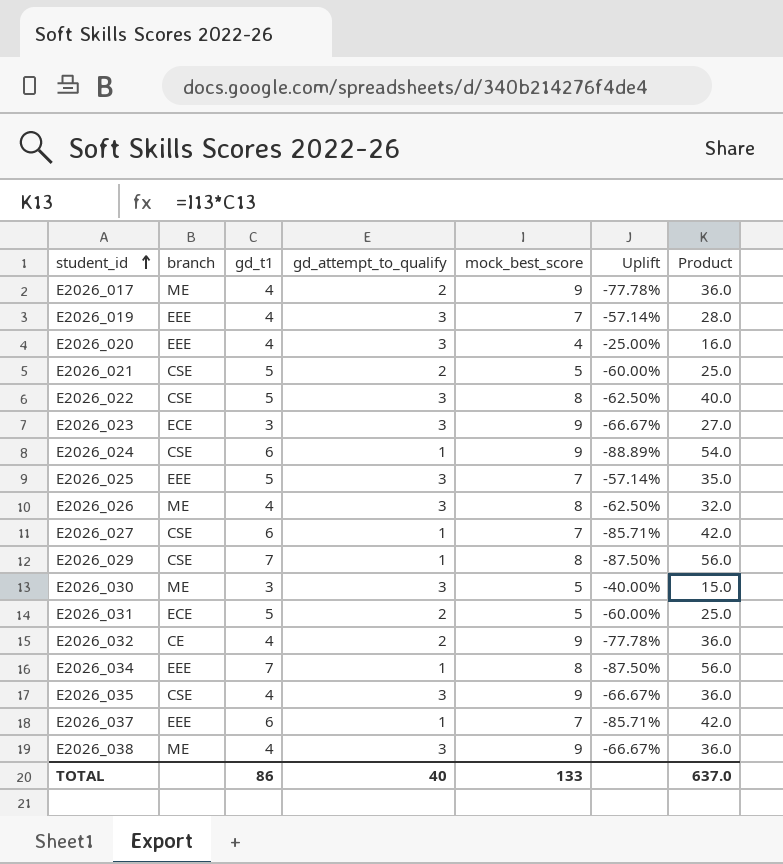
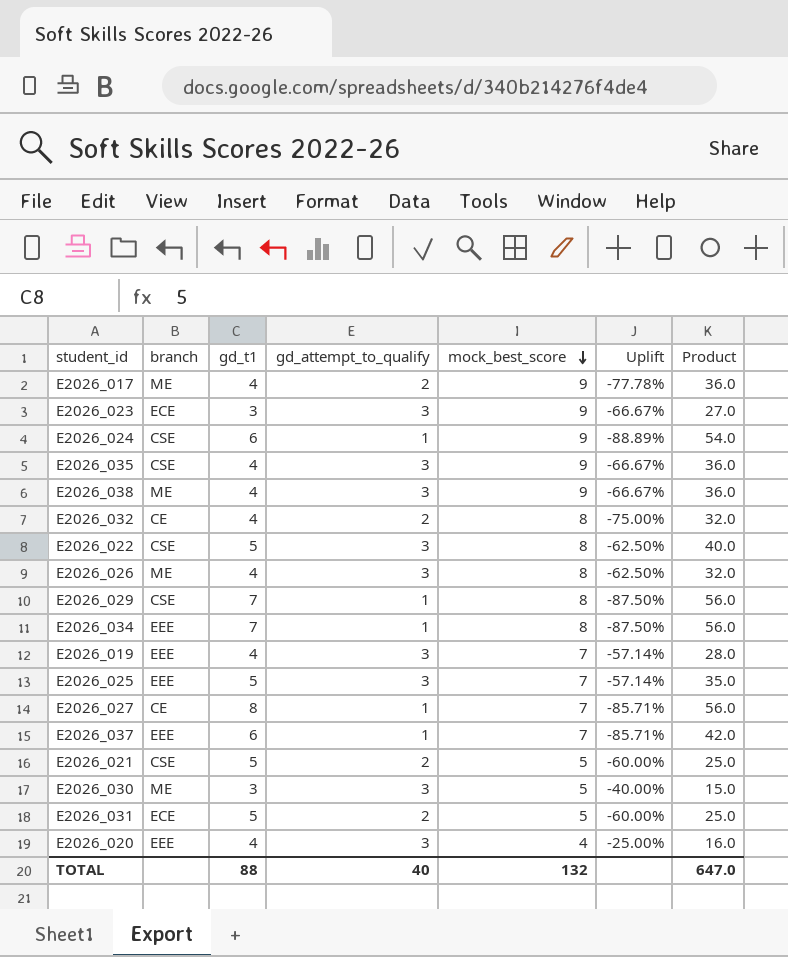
row order: student_id ascending -> mock_best_score descending
E2026_032 | mock_best_score: 9 -> 8
E2026_032 | Uplift: -77.78% -> -75.00%
E2026_032 | Product: 36.0 -> 32.0
E2026_027 | branch: CSE -> CE
E2026_027 | gd_t1: 6 -> 8
E2026_027 | Product: 42.0 -> 56.0
TOTAL | gd_t1: 86 -> 88
TOTAL | mock_best_score: 133 -> 132
TOTAL | Product: 637.0 -> 647.0

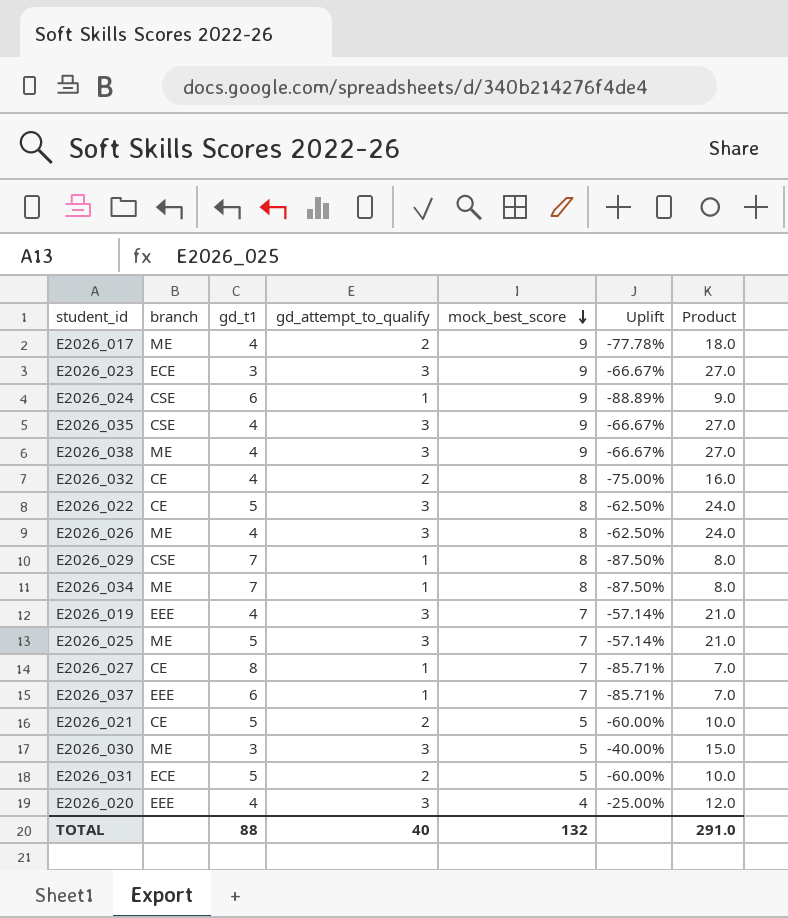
column Product | formula: [gd_t1] * [mock_best_score] -> [gd_attempt_to_qualify] * [mock_best_score]
E2026_022 | branch: CSE -> CE
E2026_034 | branch: EEE -> ME
E2026_025 | branch: EEE -> ME
E2026_021 | branch: CSE -> CE
TOTAL | Product: 647.0 -> 291.0

